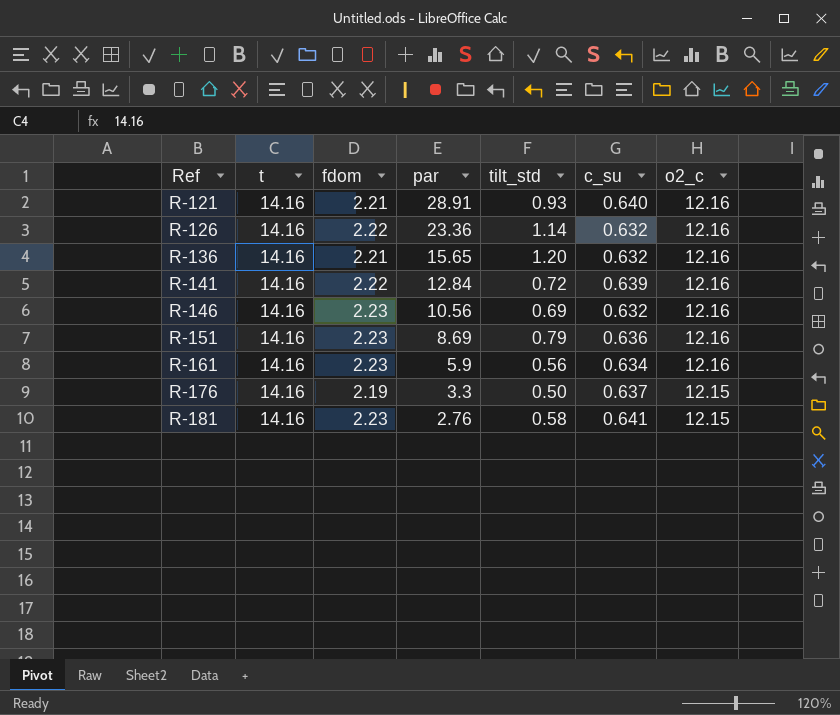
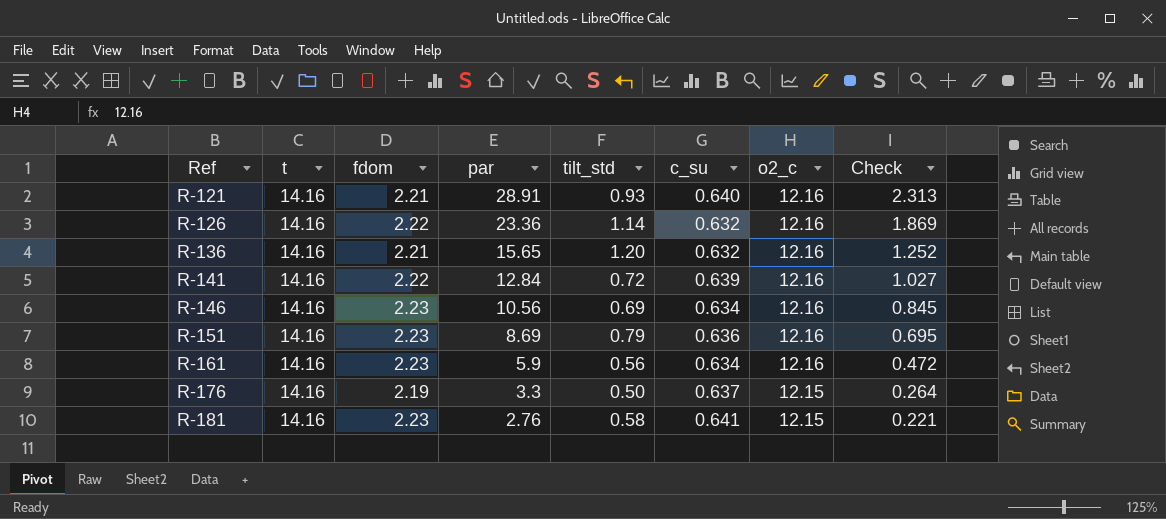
column Check | formula: none -> [par] * 0.08
R-146 | c_su: 0.632 -> 0.634

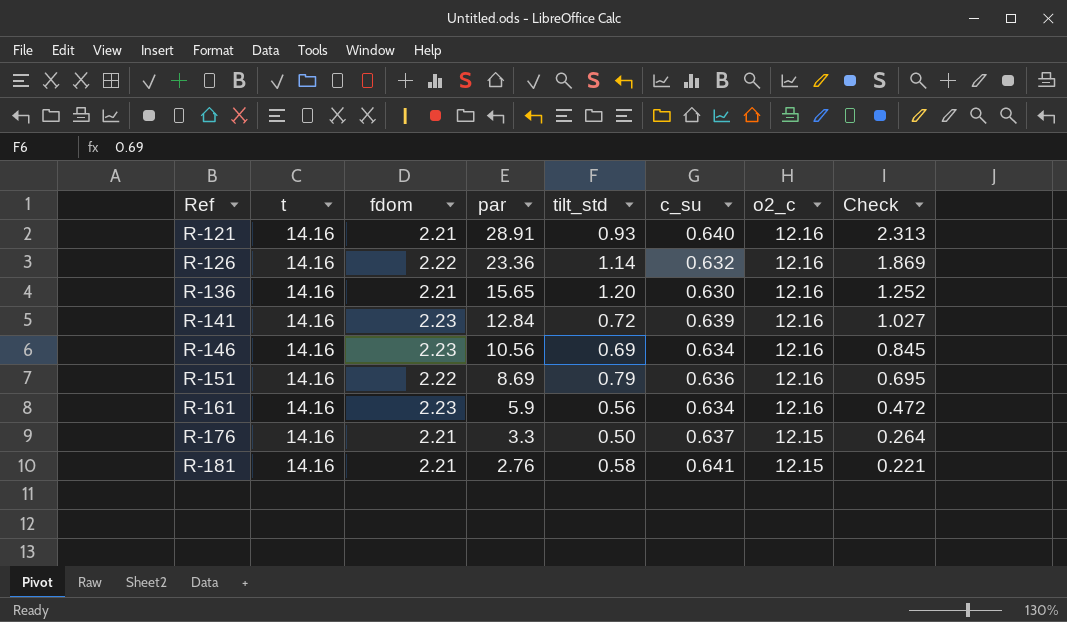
R-136 | c_su: 0.632 -> 0.630
R-141 | fdom: 2.22 -> 2.23
R-151 | fdom: 2.23 -> 2.22
R-176 | fdom: 2.19 -> 2.21
R-181 | fdom: 2.23 -> 2.21

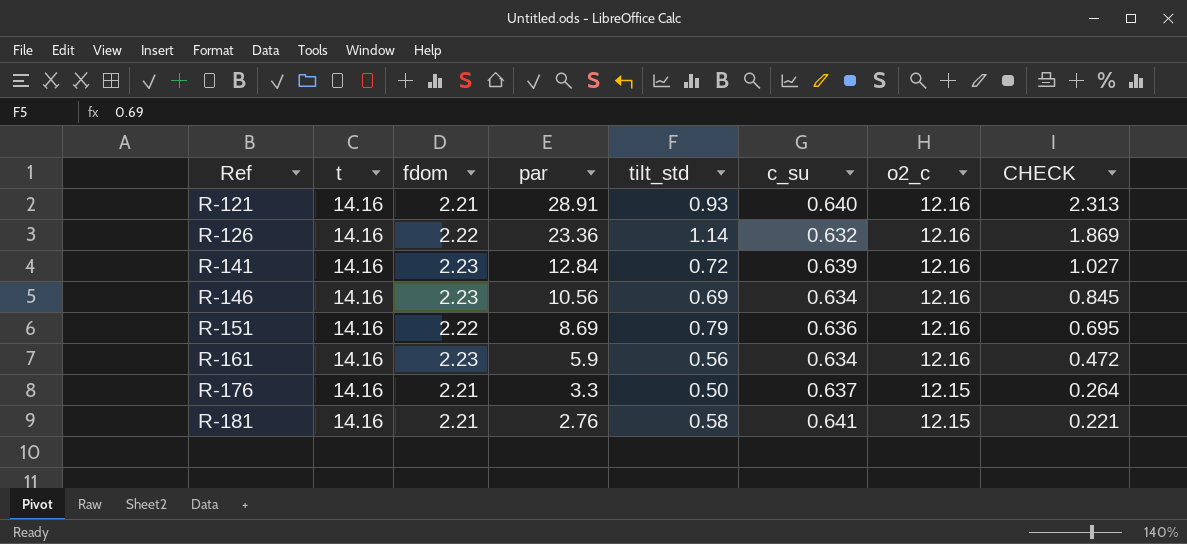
column name: Check -> CHECK
row R-136: 14.16 | 2.21 | 15.65 | 1.20 | 0.630 | 12.16 | 1.252 -> none

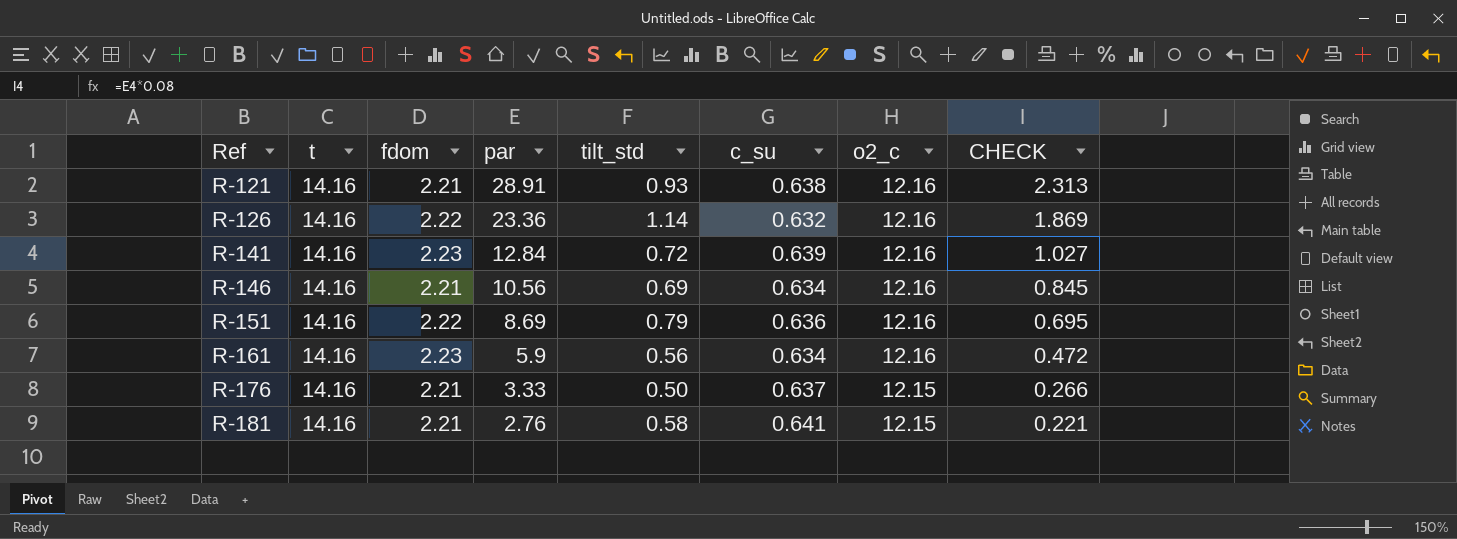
R-121 | c_su: 0.640 -> 0.638
R-146 | fdom: 2.23 -> 2.21
R-176 | par: 3.3 -> 3.33
R-176 | CHECK: 0.264 -> 0.266

